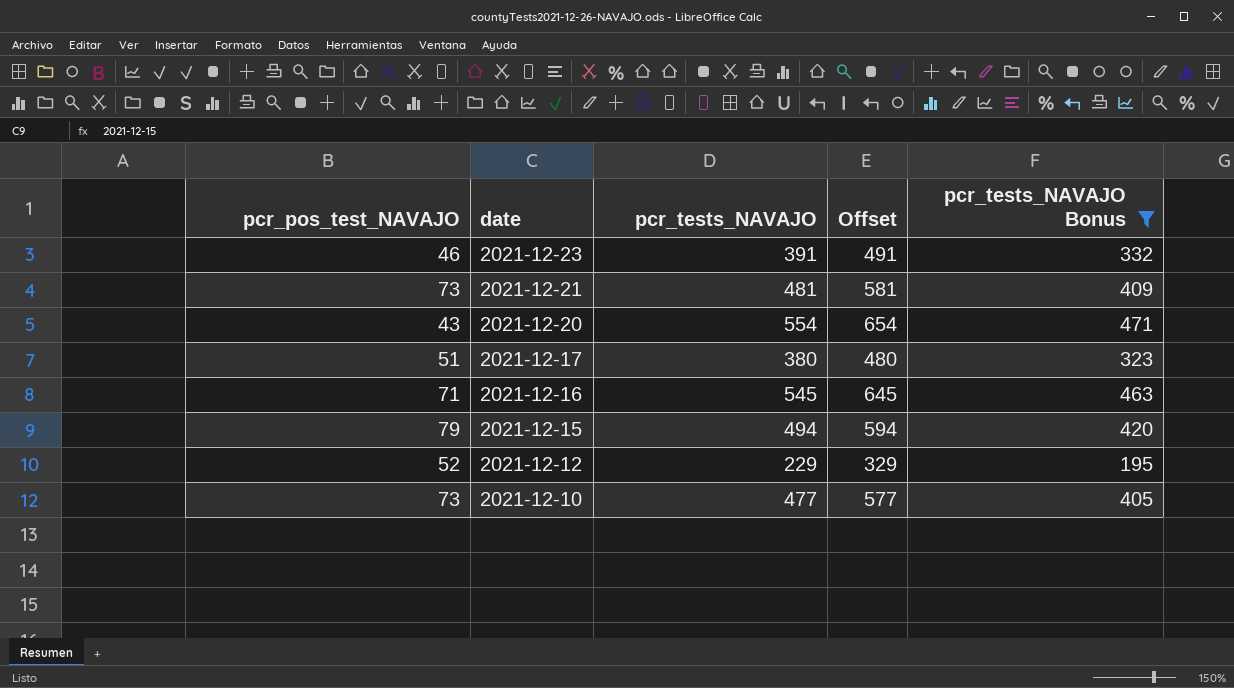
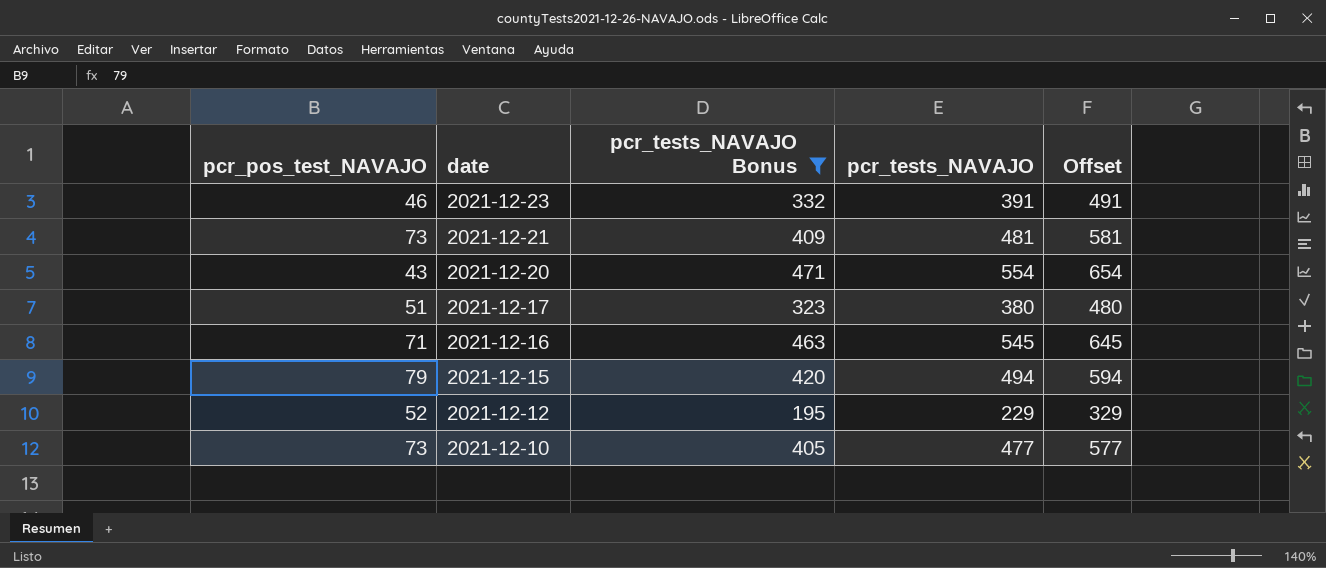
column pcr_tests_NAVAJO Bonus | position: 5 -> 3

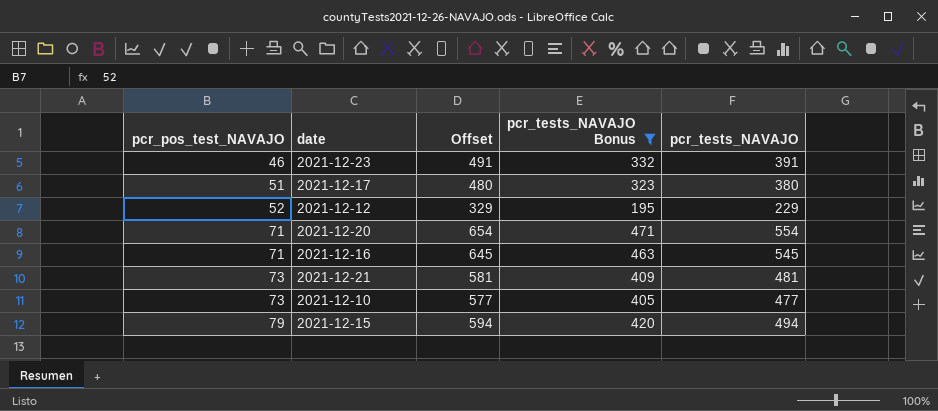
row order: date descending -> pcr_pos_test_NAVAJO ascending
column Offset | position: 5 -> 3
2021-12-20 | pcr_pos_test_NAVAJO: 43 -> 71

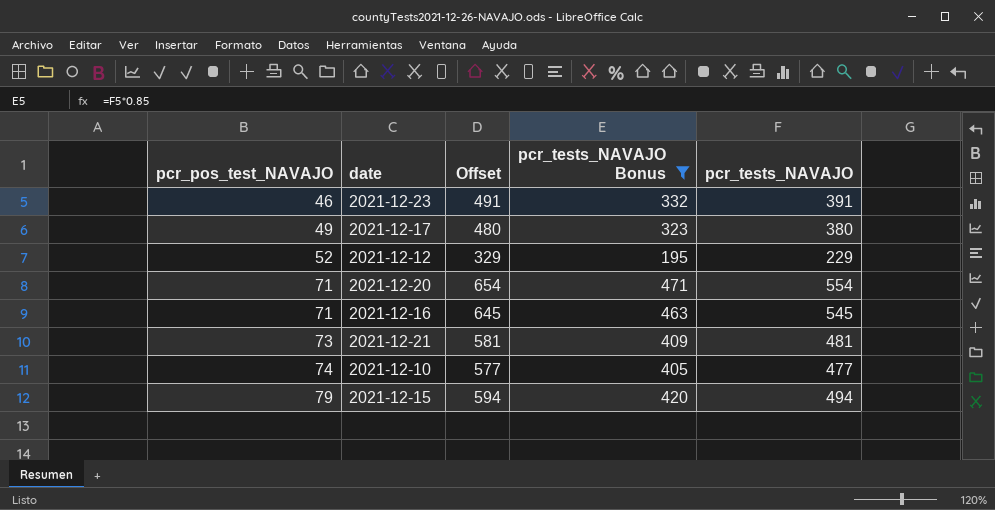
2021-12-17 | pcr_pos_test_NAVAJO: 51 -> 49
2021-12-10 | pcr_pos_test_NAVAJO: 73 -> 74

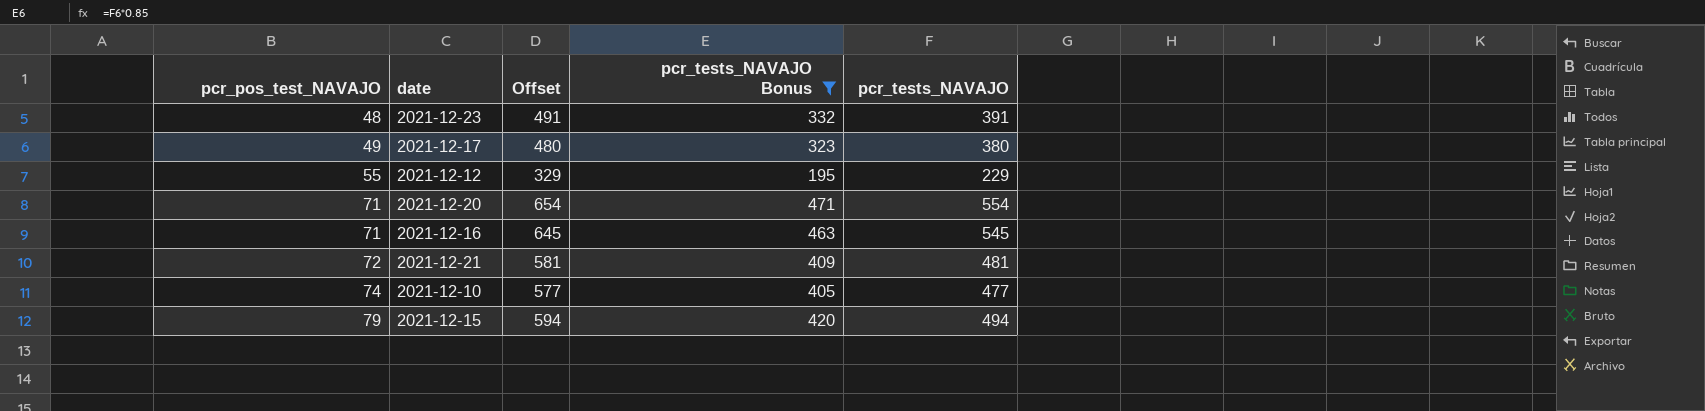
2021-12-23 | pcr_pos_test_NAVAJO: 46 -> 48
2021-12-12 | pcr_pos_test_NAVAJO: 52 -> 55
2021-12-21 | pcr_pos_test_NAVAJO: 73 -> 72

